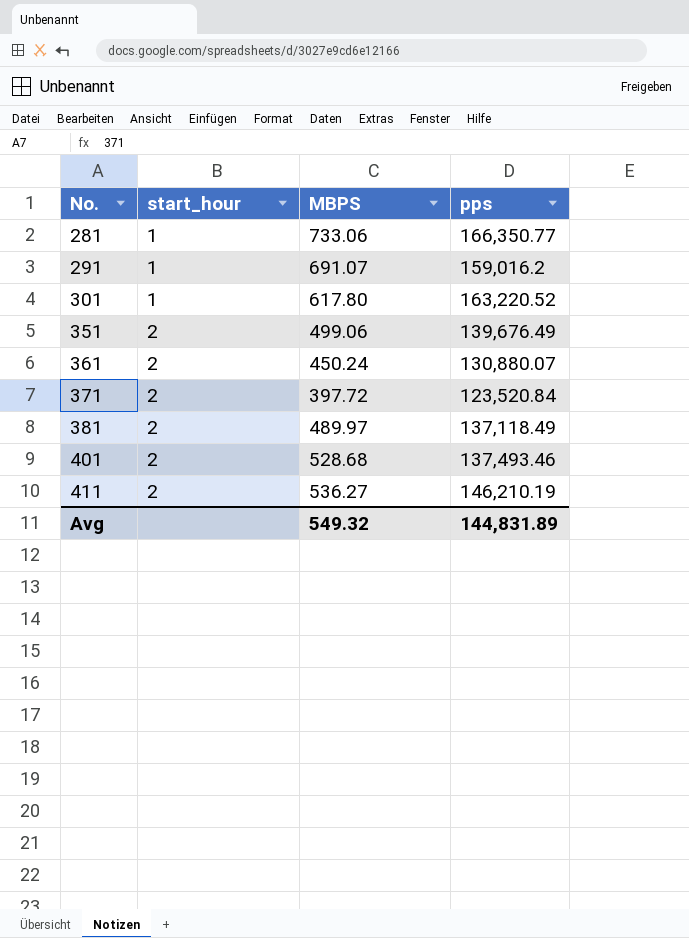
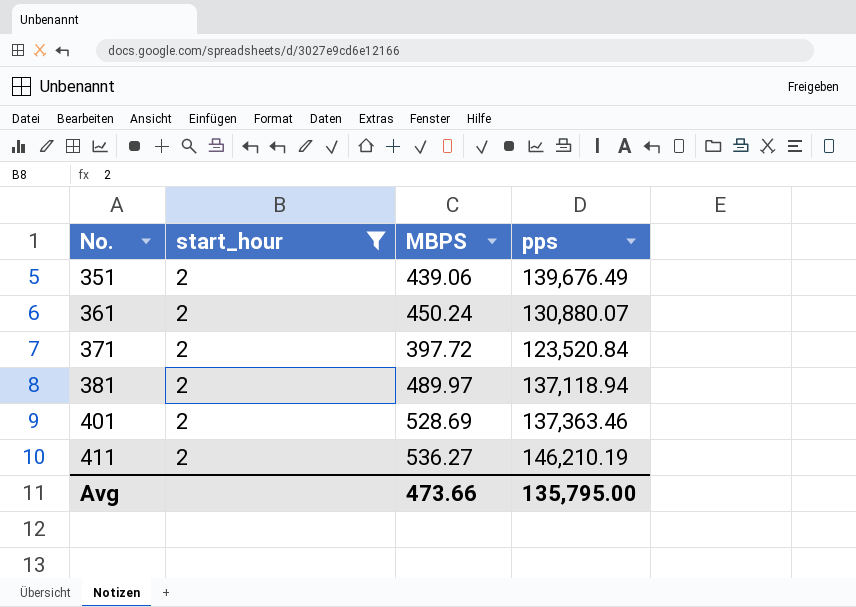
filter: none -> start_hour = 2
351 | MBPS: 499.06 -> 439.06
381 | pps: 137,118.49 -> 137,118.94
401 | MBPS: 528.68 -> 528.69
401 | pps: 137,493.46 -> 137,363.46
Avg | MBPS: 549.32 -> 473.66
Avg | pps: 144,831.89 -> 135,795.00

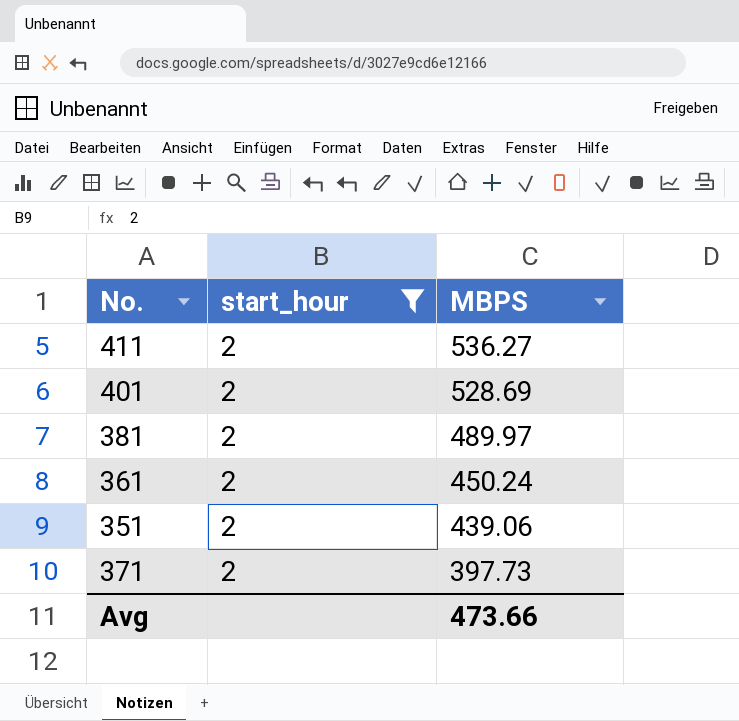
row order: No. ascending -> MBPS descending
column pps | position: 4 -> none
371 | MBPS: 397.72 -> 397.73

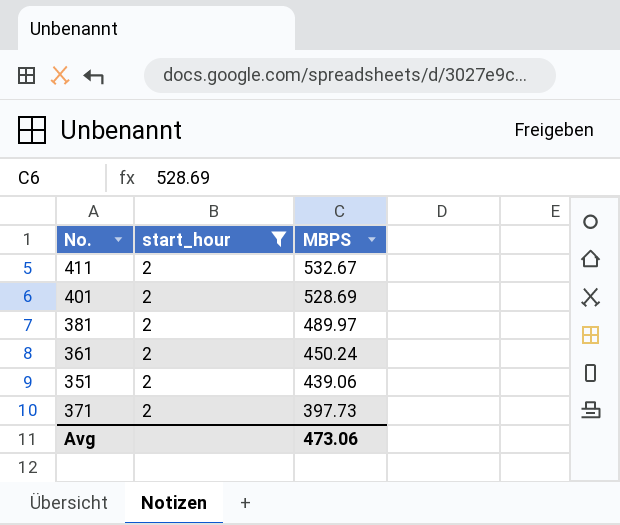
411 | MBPS: 536.27 -> 532.67
Avg | MBPS: 473.66 -> 473.06

